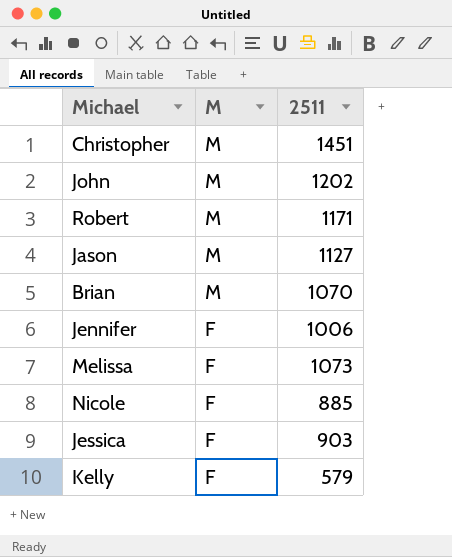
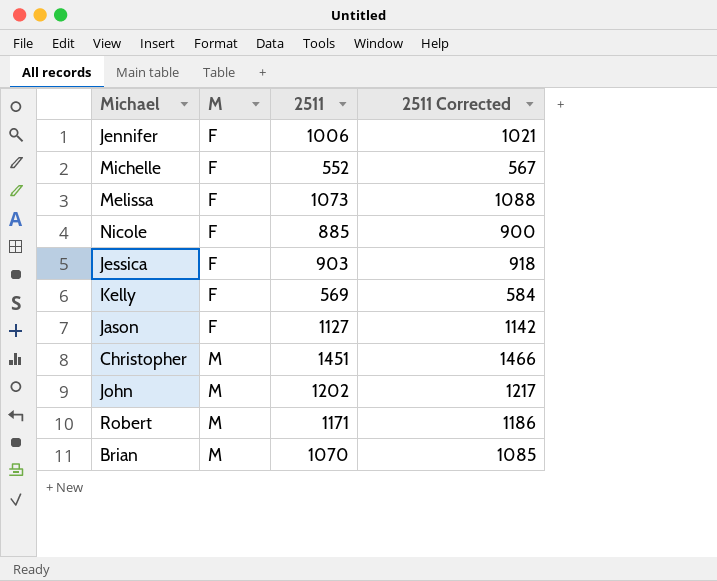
row order: M descending -> M ascending
column 2511 Corrected | formula: none -> [2511] + 15
row Michelle: none -> F | 552 | 567
Kelly | 2511: 579 -> 569
Jason | M: M -> F

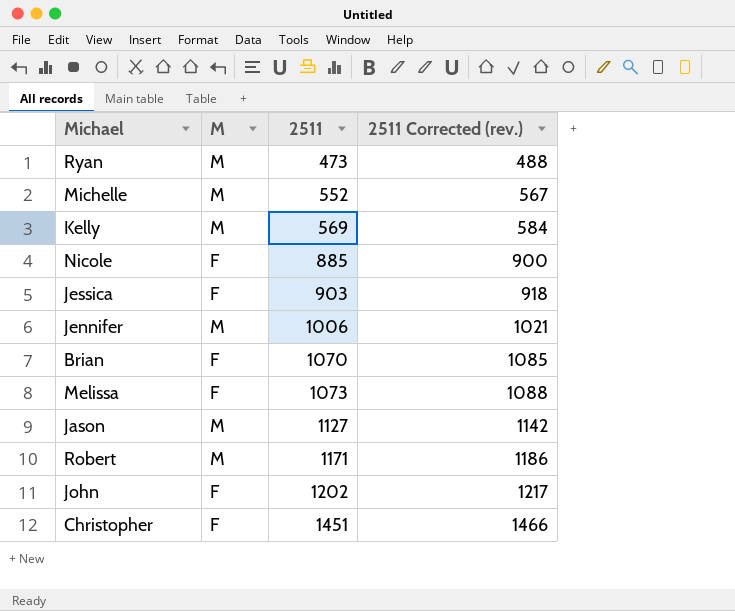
row order: M ascending -> 2511 ascending
column name: 2511 Corrected -> 2511 Corrected (rev.)
row Ryan: none -> M | 473 | 488
Michelle | M: F -> M
Kelly | M: F -> M
Jennifer | M: F -> M
Brian | M: M -> F
Jason | M: F -> M
John | M: M -> F
Christopher | M: M -> F

